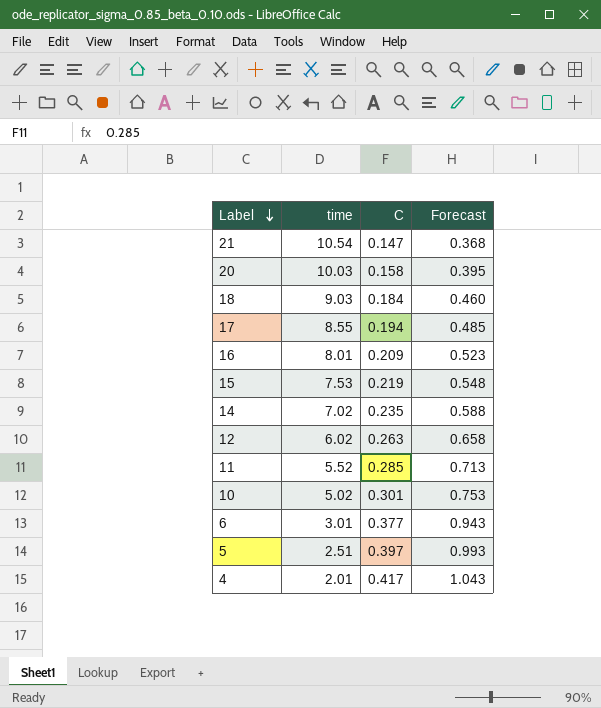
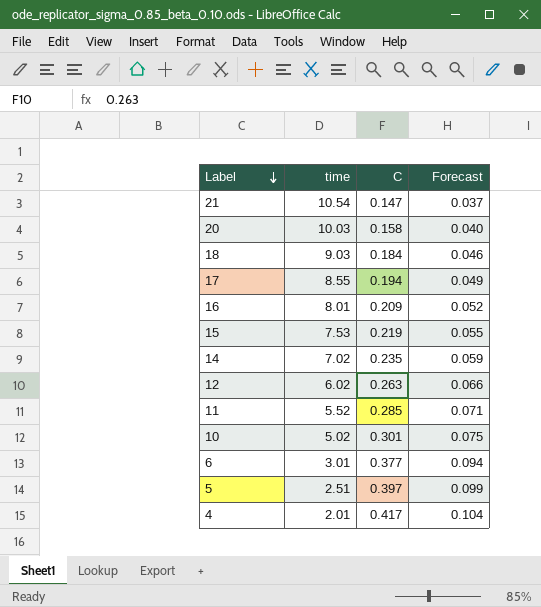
column Forecast | formula: [C] * 2.5 -> [C] * 0.25

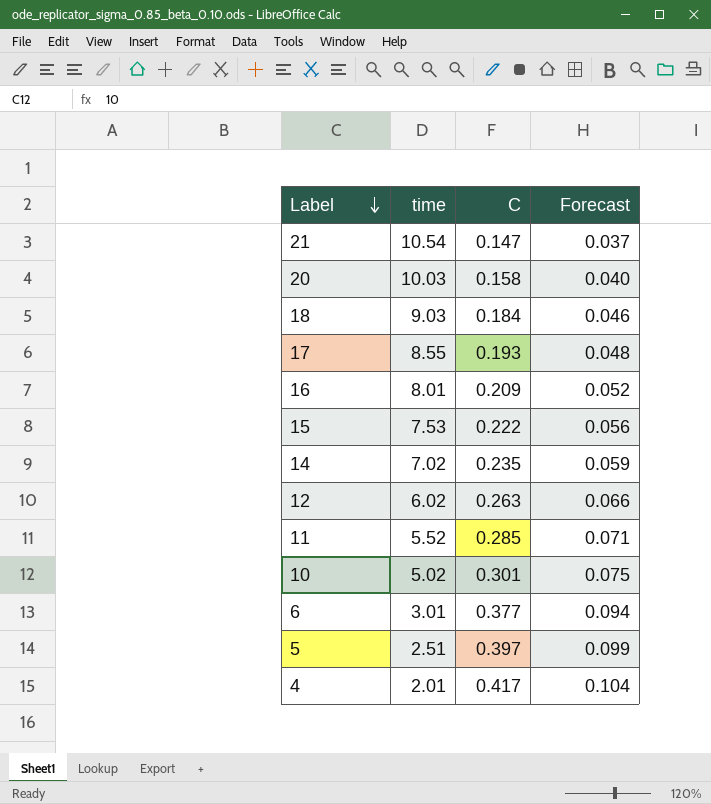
17 | C: 0.194 -> 0.193
17 | Forecast: 0.049 -> 0.048
15 | C: 0.219 -> 0.222
15 | Forecast: 0.055 -> 0.056

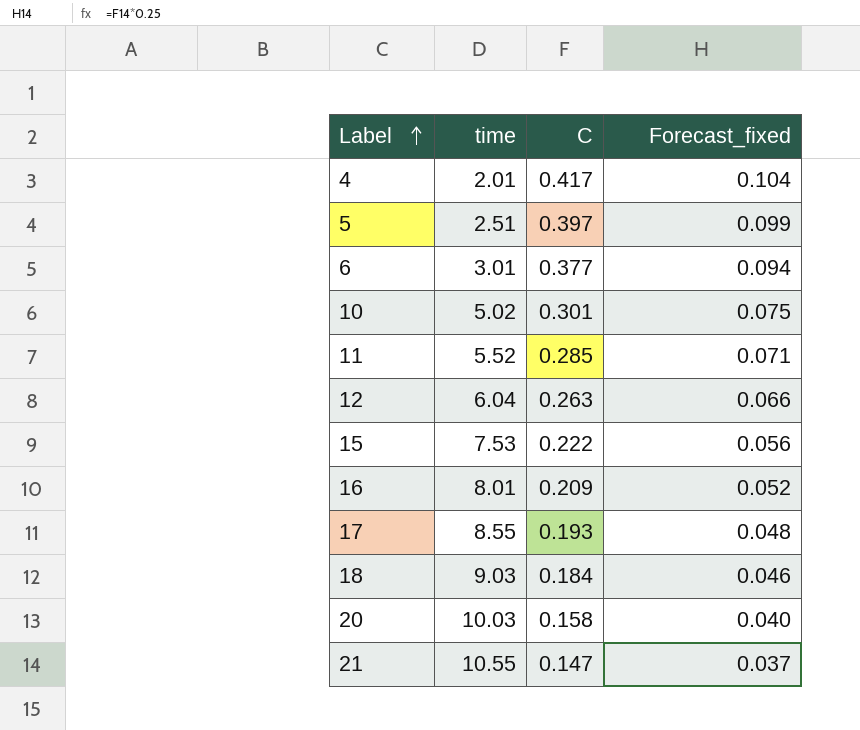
row order: Label descending -> Label ascending
column name: Forecast -> Forecast_fixed
row 14: 7.02 | 0.235 | 0.059 -> none
12 | time: 6.02 -> 6.04
21 | time: 10.54 -> 10.55

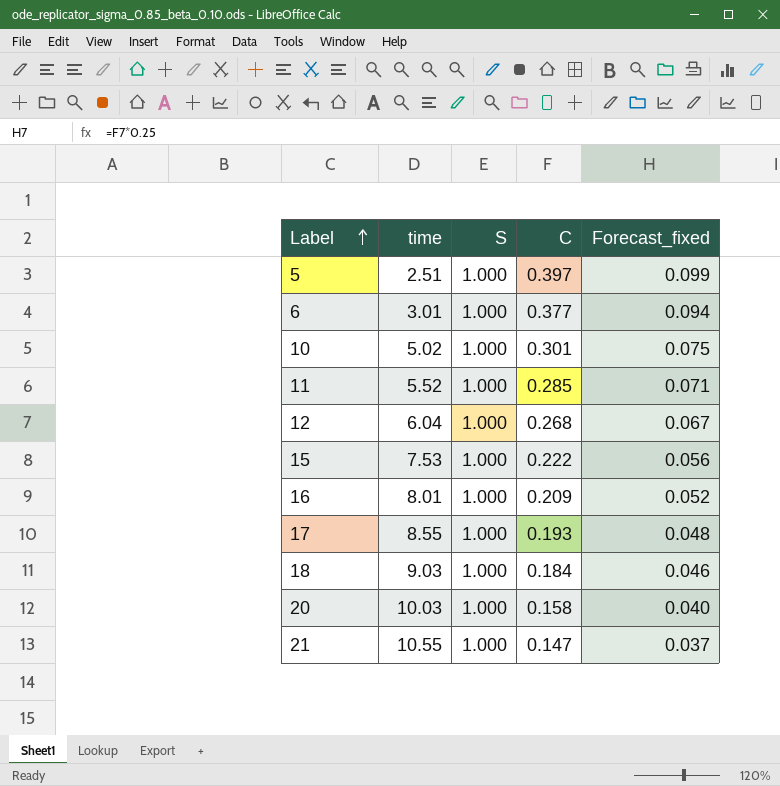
column S | position: none -> 3
row 4: 2.01 | 0.417 | 0.104 -> none
12 | C: 0.263 -> 0.268
12 | Forecast_fixed: 0.066 -> 0.067

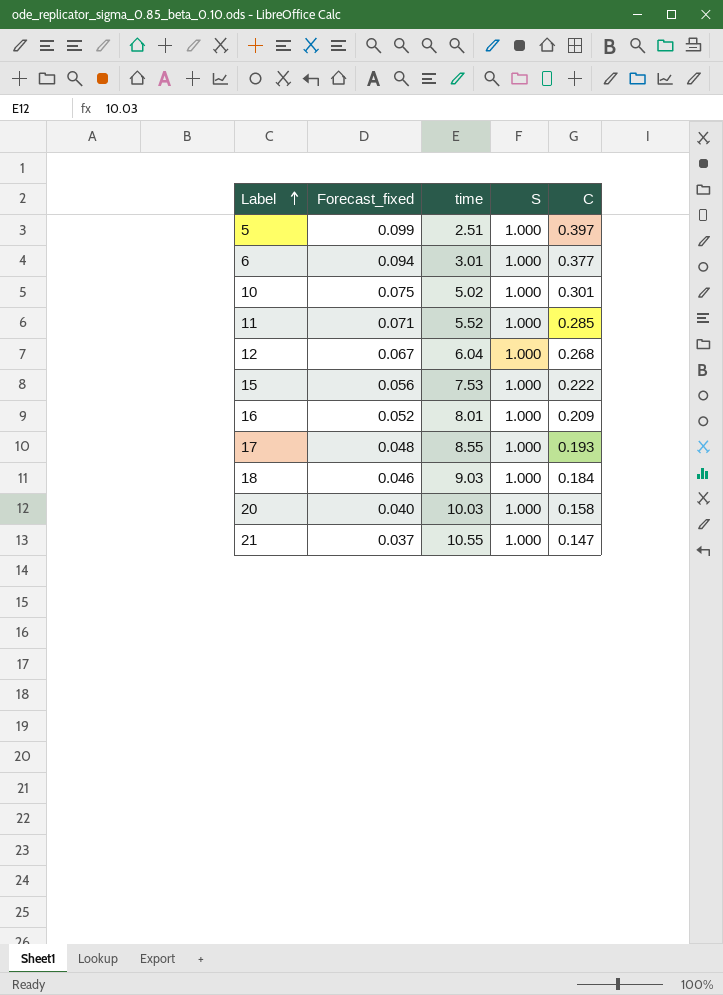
column Forecast_fixed | position: 5 -> 2

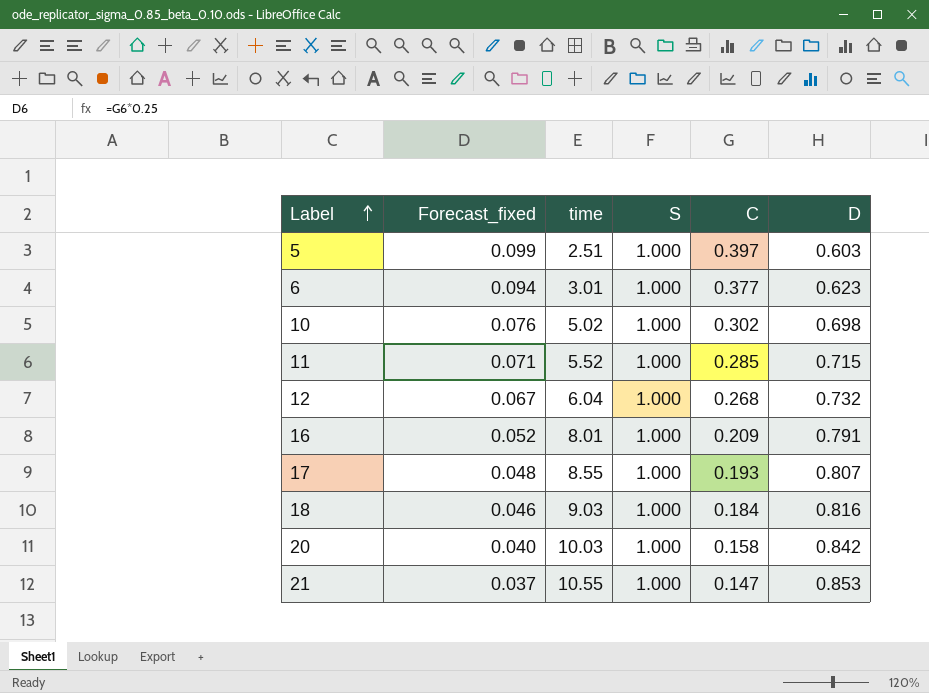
column D | formula: none -> [S] - [C]
row 15: 0.056 | 7.53 | 1.000 | 0.222 -> none
10 | Forecast_fixed: 0.075 -> 0.076
10 | C: 0.301 -> 0.302

